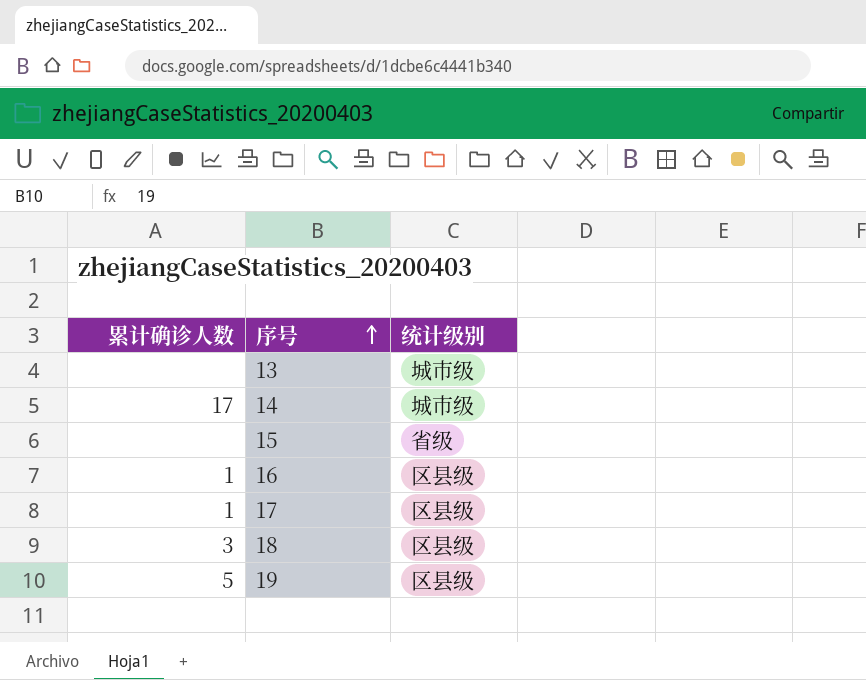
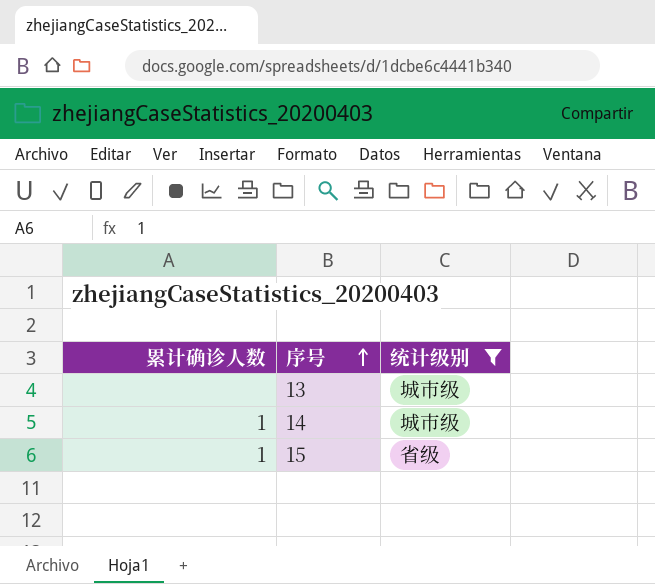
filter: none -> 统计级别 != 区县级
14 | 累计确诊人数: 17 -> 1
15 | 累计确诊人数: none -> 1

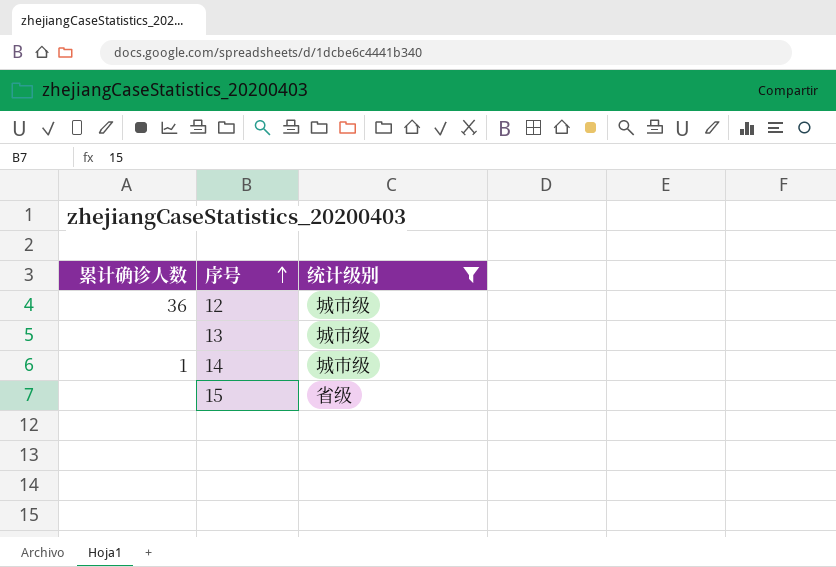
row 12: none -> 36 | 城市级
15 | 累计确诊人数: 1 -> none

